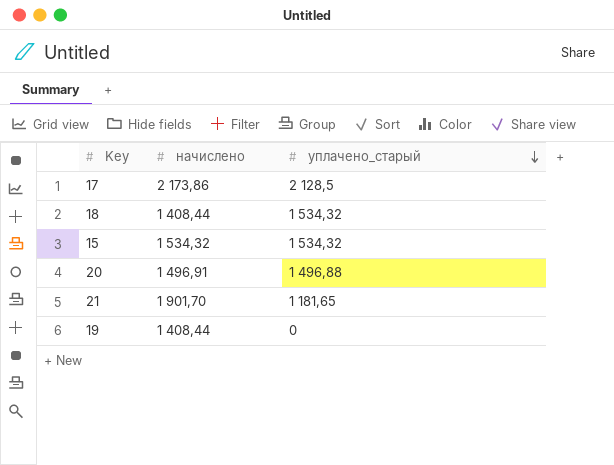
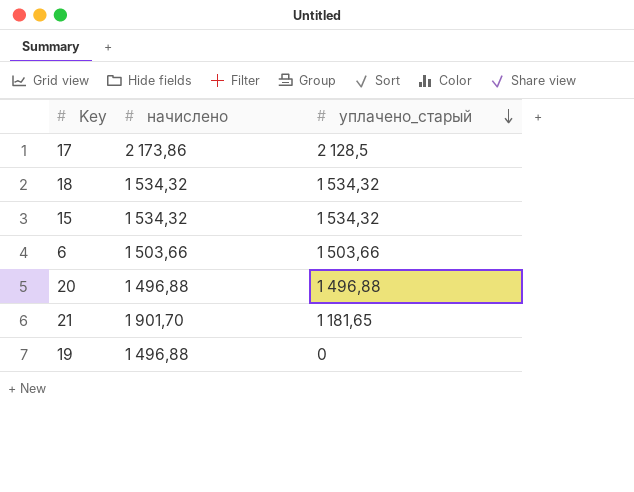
18 | начислено: 1 408,44 -> 1 534,32
row 6: none -> 1 503,66 | 1 503,66
20 | начислено: 1 496,91 -> 1 496,88
19 | начислено: 1 408,44 -> 1 496,88

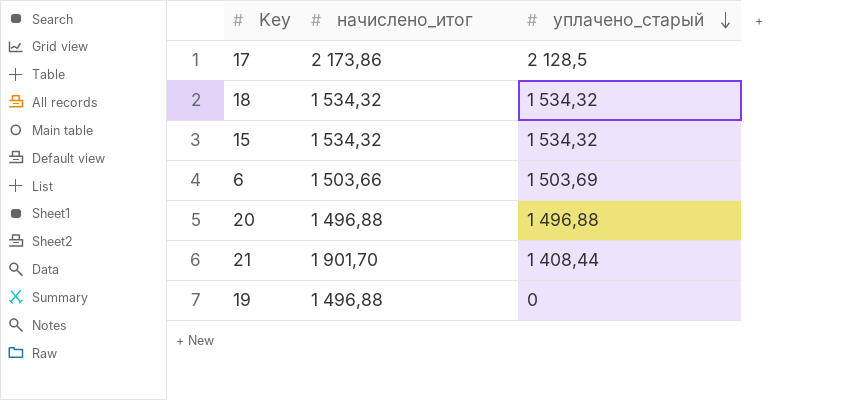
column name: начислено -> начислено_итог
6 | уплачено_старый: 1 503,66 -> 1 503,69
21 | уплачено_старый: 1 181,65 -> 1 408,44

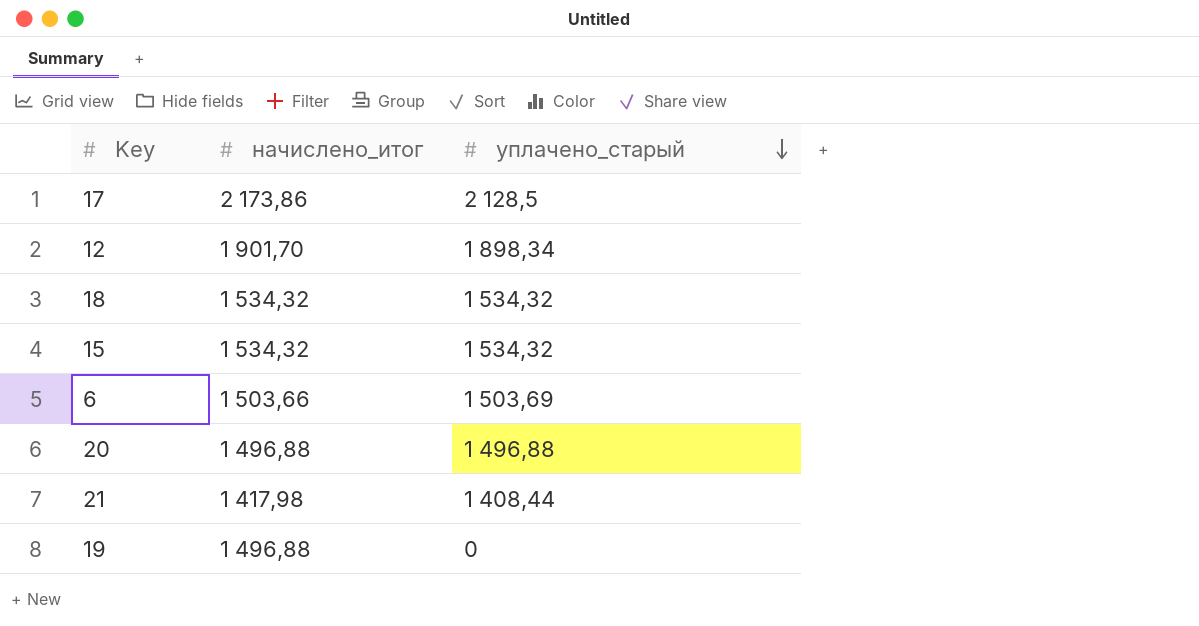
row 12: none -> 1 901,70 | 1 898,34
21 | начислено_итог: 1 901,70 -> 1 417,98

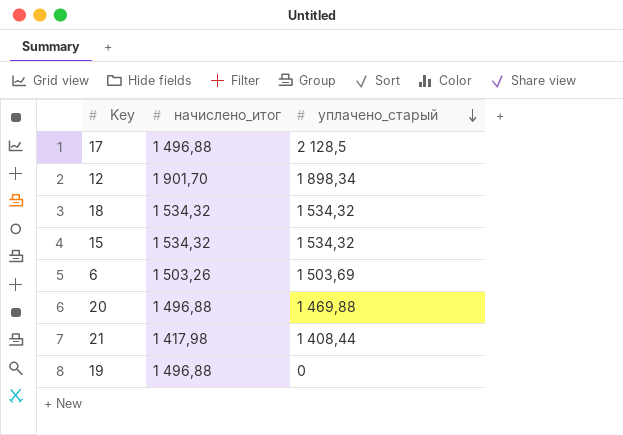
17 | начислено_итог: 2 173,86 -> 1 496,88
6 | начислено_итог: 1 503,66 -> 1 503,26
20 | уплачено_старый: 1 496,88 -> 1 469,88

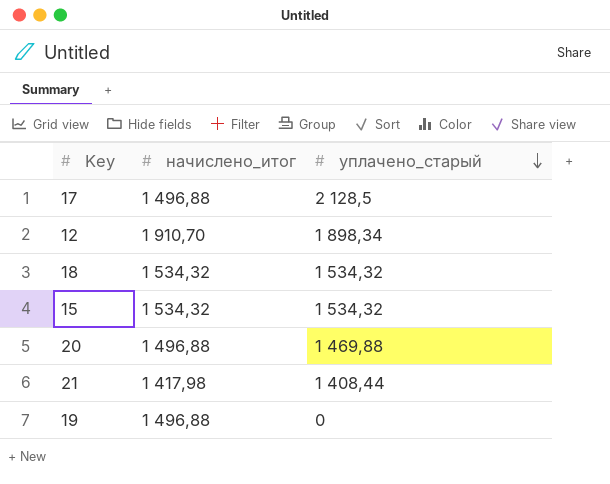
row 6: 1 503,26 | 1 503,69 -> none
12 | начислено_итог: 1 901,70 -> 1 910,70

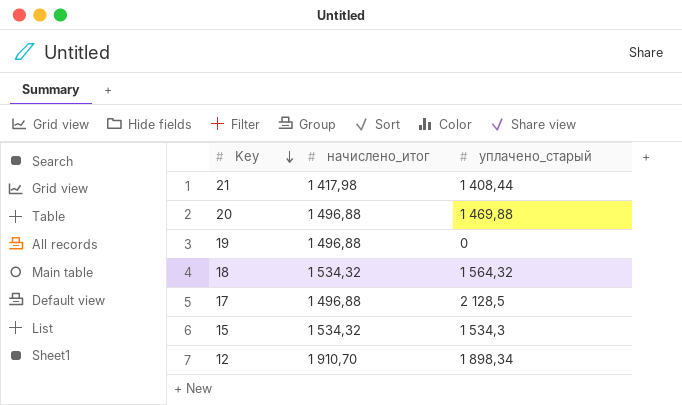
row order: уплачено_старый descending -> Key descending
18 | уплачено_старый: 1 534,32 -> 1 564,32
15 | уплачено_старый: 1 534,32 -> 1 534,3

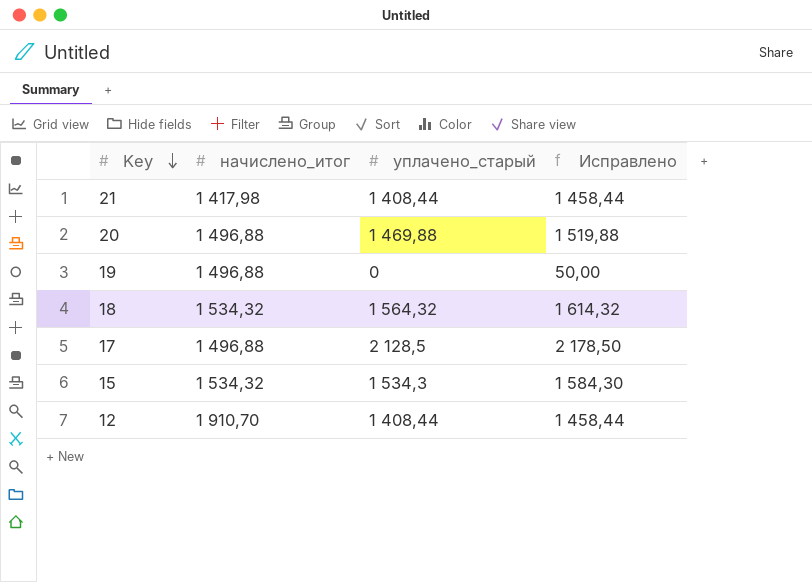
column Исправлено | formula: none -> [уплачено_старый] + 50
12 | уплачено_старый: 1 898,34 -> 1 408,44

